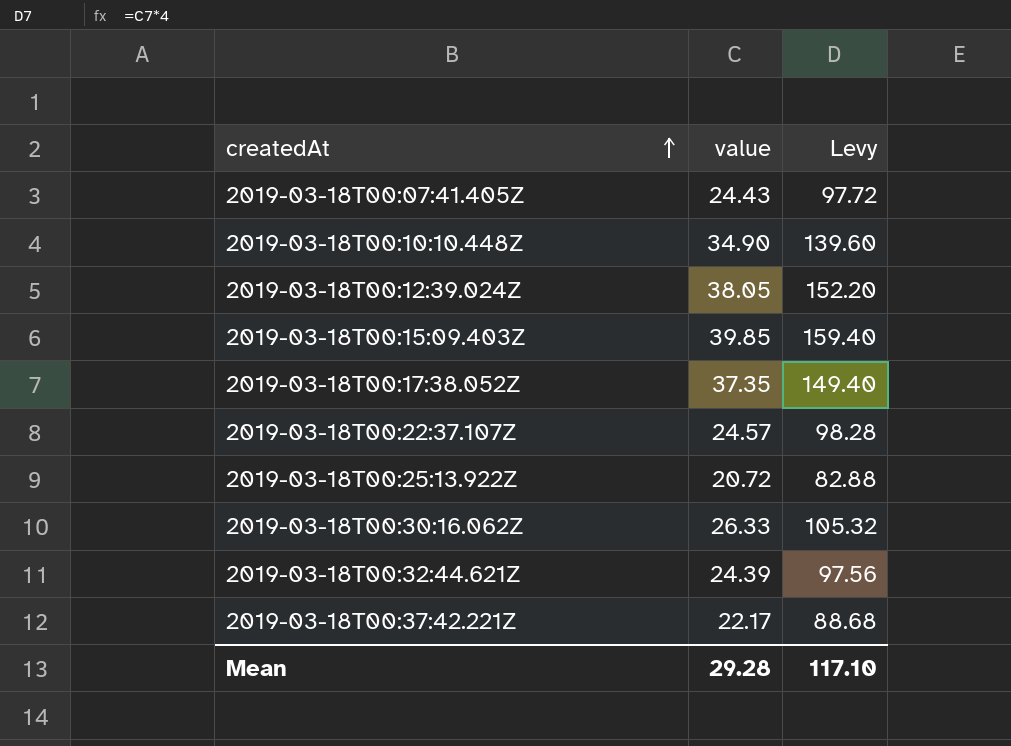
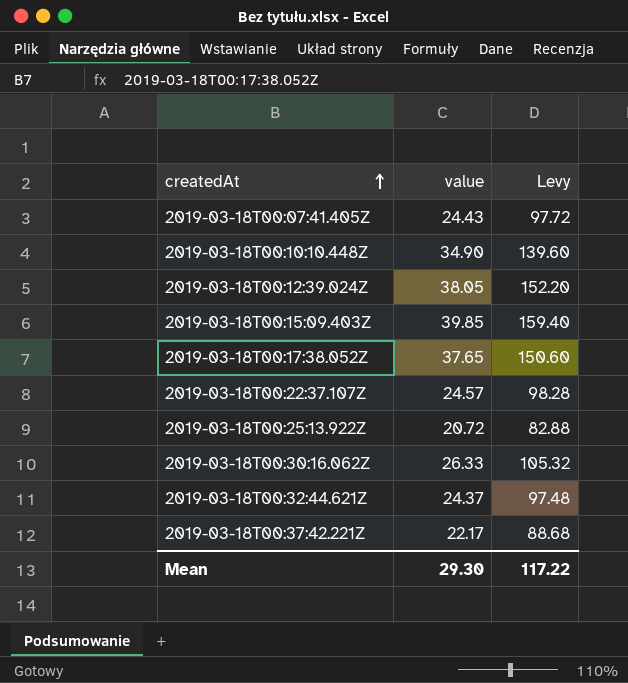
2019-03-18T00:17:38.052Z | value: 37.35 -> 37.65
2019-03-18T00:17:38.052Z | Levy: 149.40 -> 150.60
2019-03-18T00:32:44.621Z | value: 24.39 -> 24.37
2019-03-18T00:32:44.621Z | Levy: 97.56 -> 97.48
Mean | value: 29.28 -> 29.30
Mean | Levy: 117.10 -> 117.22

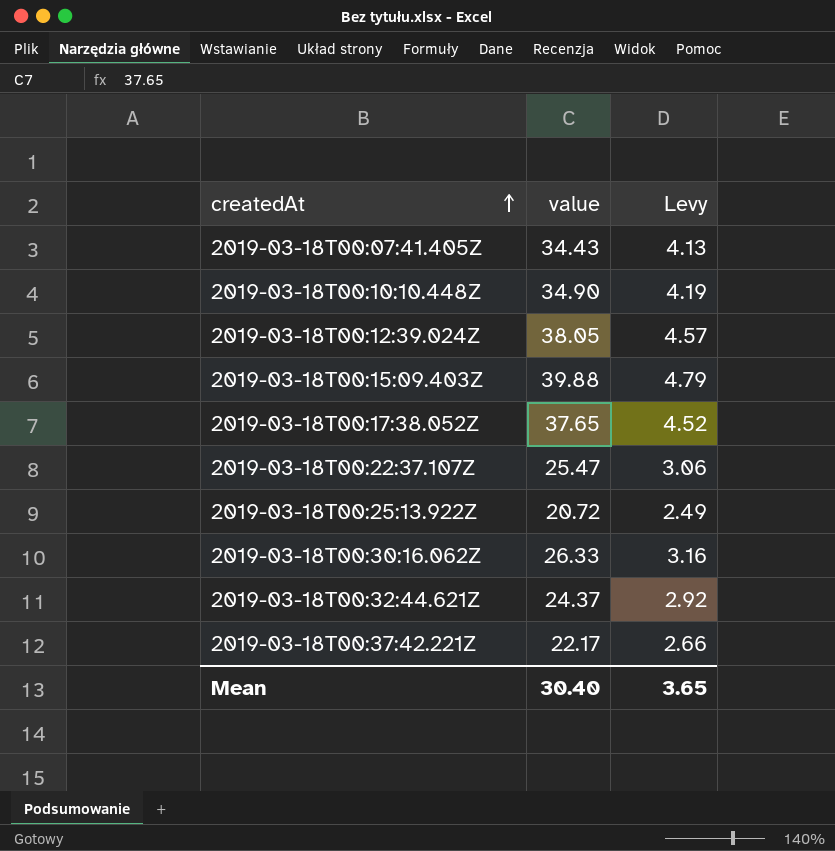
column Levy | formula: [value] * 4 -> [value] * 0.12
2019-03-18T00:07:41.405Z | value: 24.43 -> 34.43
2019-03-18T00:15:09.403Z | value: 39.85 -> 39.88
2019-03-18T00:22:37.107Z | value: 24.57 -> 25.47
Mean | value: 29.30 -> 30.40
Mean | Levy: 117.22 -> 3.65

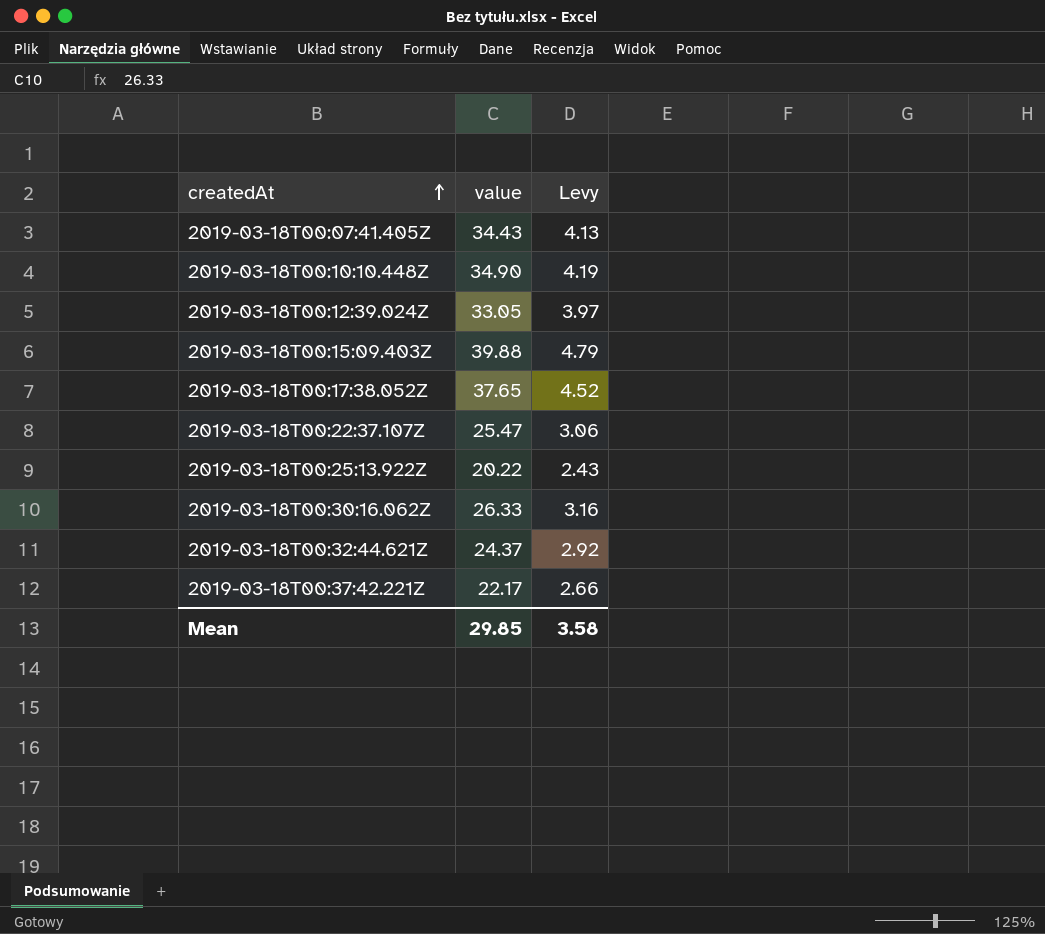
2019-03-18T00:12:39.024Z | value: 38.05 -> 33.05
2019-03-18T00:12:39.024Z | Levy: 4.57 -> 3.97
2019-03-18T00:25:13.922Z | value: 20.72 -> 20.22
2019-03-18T00:25:13.922Z | Levy: 2.49 -> 2.43
Mean | value: 30.40 -> 29.85
Mean | Levy: 3.65 -> 3.58

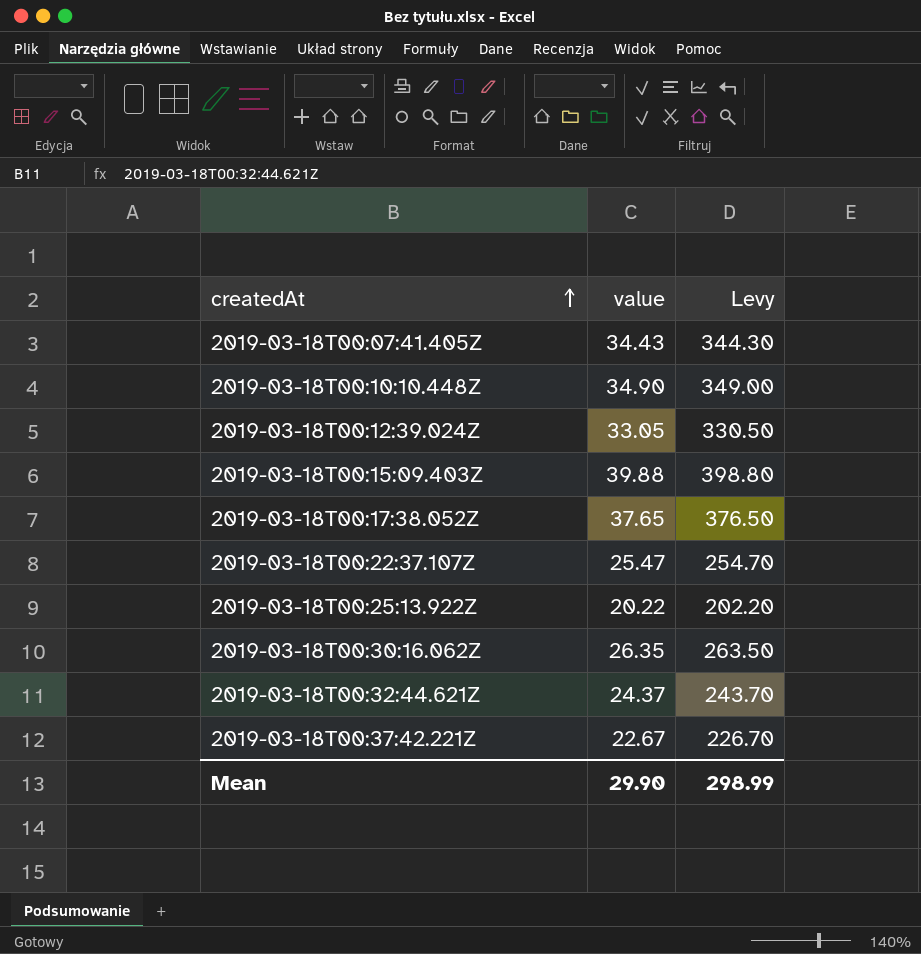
column Levy | formula: [value] * 0.12 -> [value] * 10
2019-03-18T00:30:16.062Z | value: 26.33 -> 26.35
2019-03-18T00:37:42.221Z | value: 22.17 -> 22.67
Mean | value: 29.85 -> 29.90
Mean | Levy: 3.58 -> 298.99

